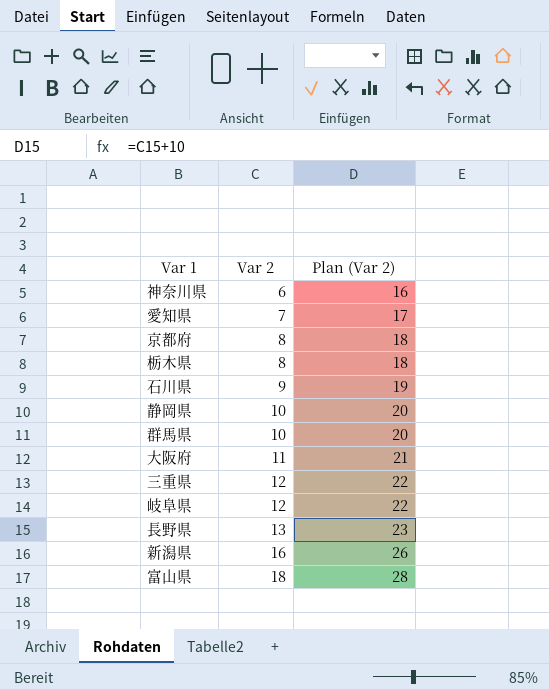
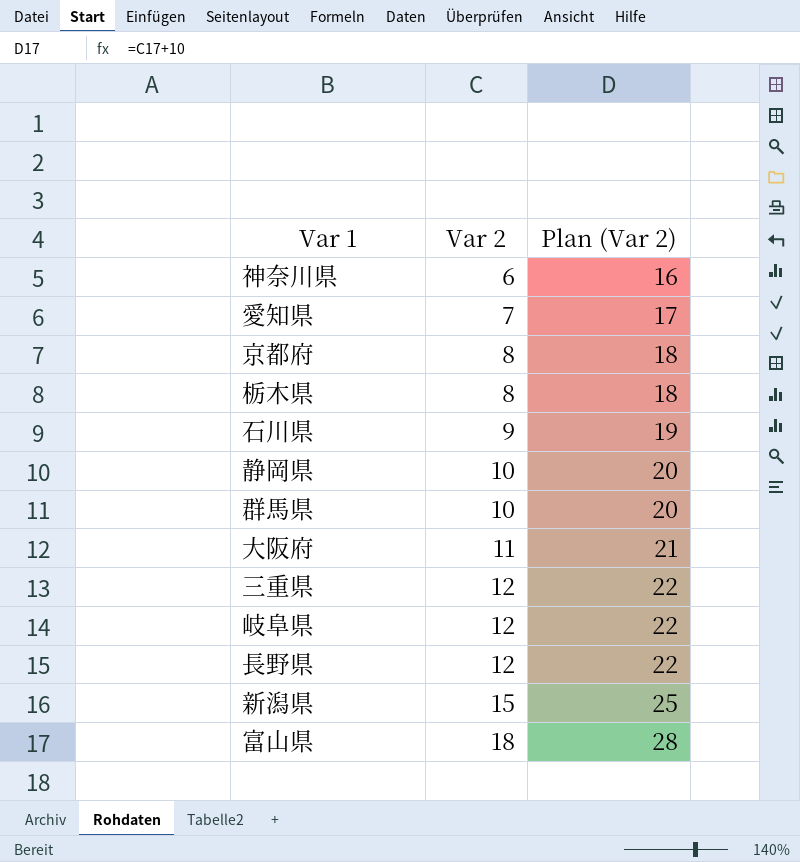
長野県 | Var 2: 13 -> 12
長野県 | Plan (Var 2): 23 -> 22
新潟県 | Var 2: 16 -> 15
新潟県 | Plan (Var 2): 26 -> 25

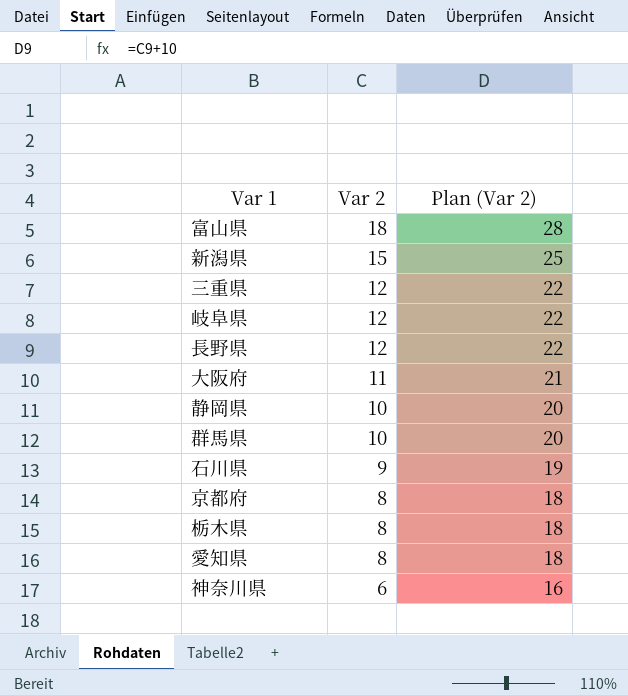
row order: Var 2 ascending -> Var 2 descending
愛知県 | Var 2: 7 -> 8
愛知県 | Plan (Var 2): 17 -> 18

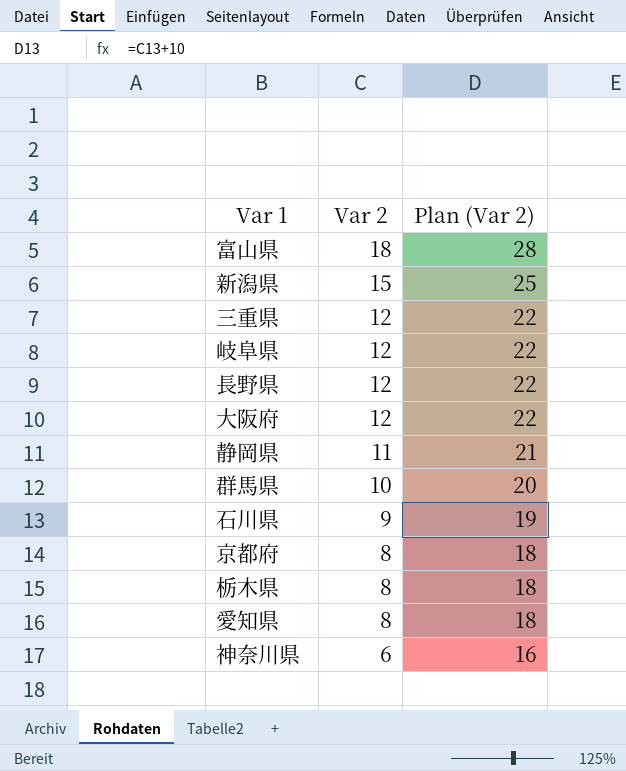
大阪府 | Var 2: 11 -> 12
大阪府 | Plan (Var 2): 21 -> 22
静岡県 | Var 2: 10 -> 11
静岡県 | Plan (Var 2): 20 -> 21

